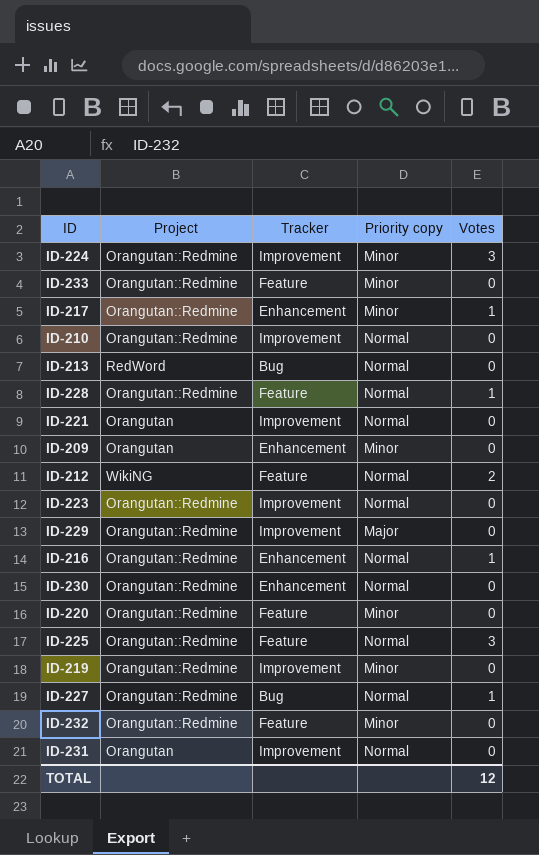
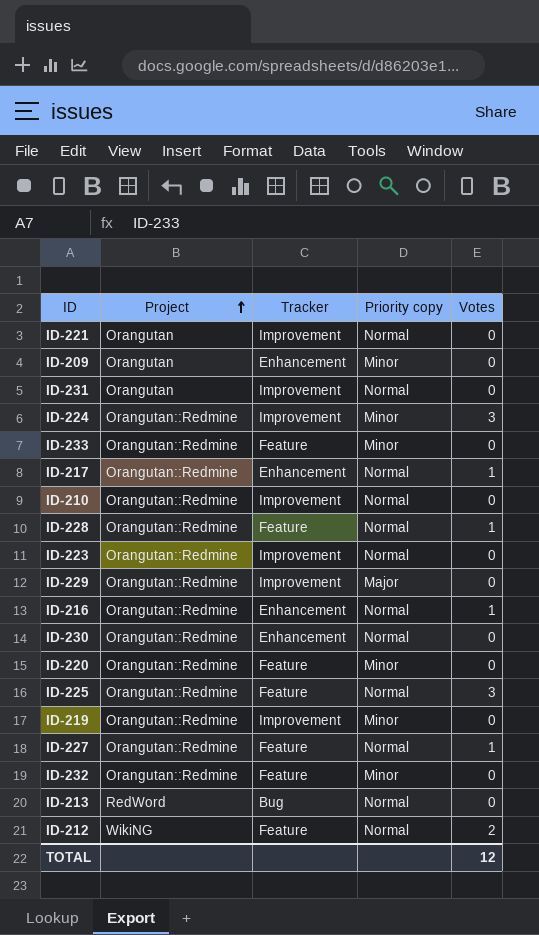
row order: none -> Project ascending
ID-217 | Priority copy: Minor -> Normal
ID-227 | Tracker: Bug -> Feature

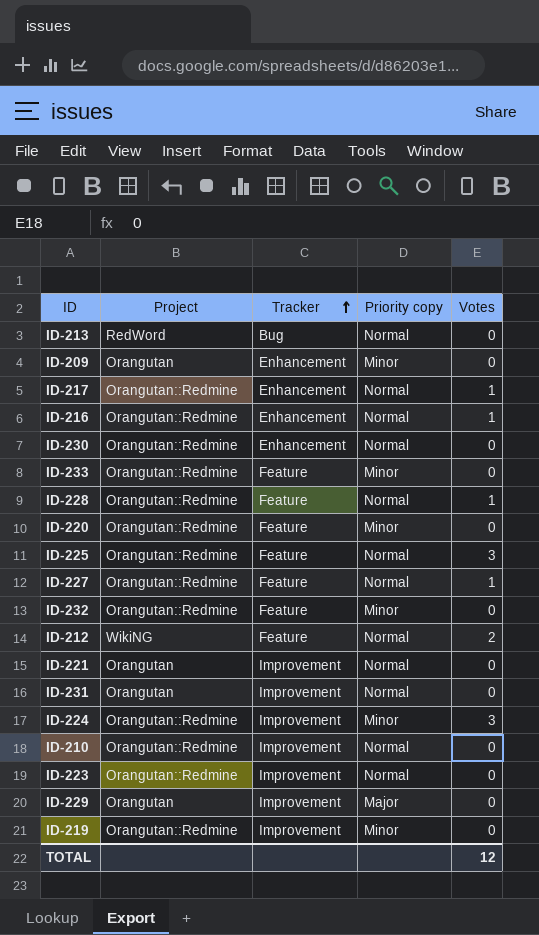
row order: Project ascending -> Tracker ascending
ID-229 | Project: Orangutan::Redmine -> Orangutan

